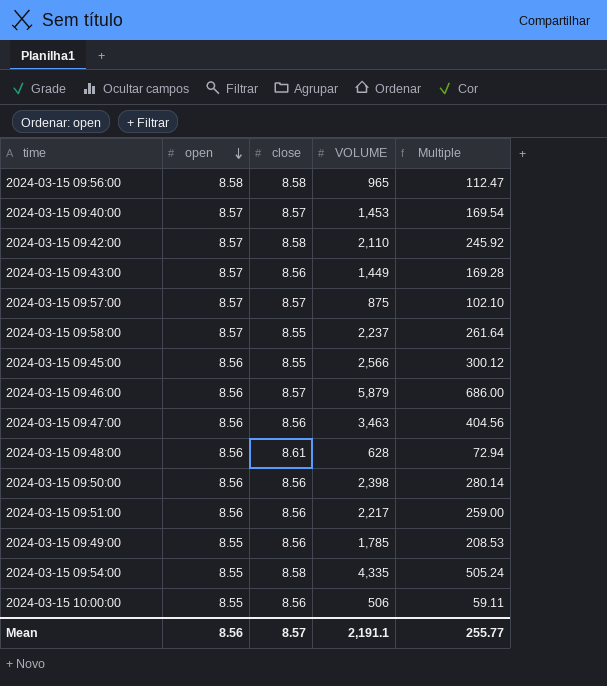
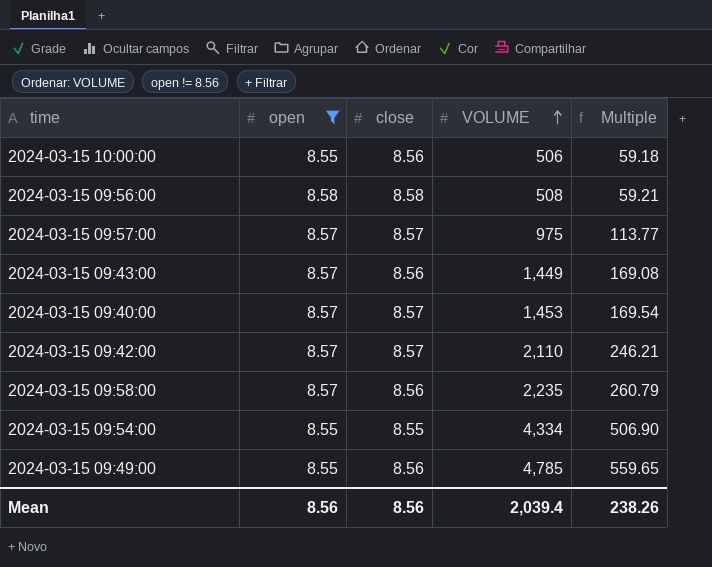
filter: none -> open != 8.56
row order: open descending -> VOLUME ascending
column Multiple | formula: [VOLUME] / [close] -> [VOLUME] / [open]
2024-03-15 09:56:00 | VOLUME: 965 -> 508
2024-03-15 09:57:00 | VOLUME: 875 -> 975
2024-03-15 09:42:00 | close: 8.58 -> 8.57
2024-03-15 09:58:00 | close: 8.55 -> 8.56
2024-03-15 09:58:00 | VOLUME: 2,237 -> 2,235
2024-03-15 09:54:00 | close: 8.58 -> 8.55
2024-03-15 09:54:00 | VOLUME: 4,335 -> 4,334
2024-03-15 09:49:00 | VOLUME: 1,785 -> 4,785
Mean | close: 8.57 -> 8.56
Mean | VOLUME: 2,191.1 -> 2,039.4
Mean | Multiple: 255.77 -> 238.26

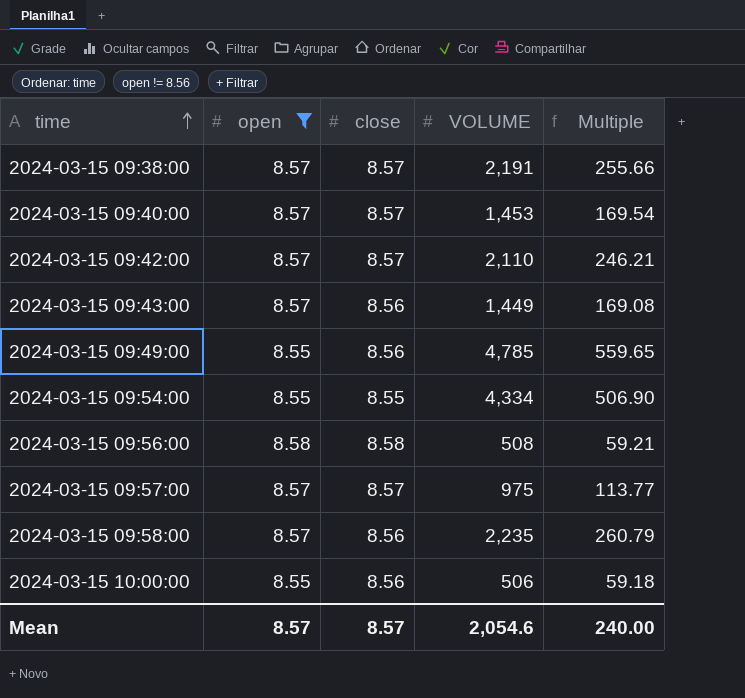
row order: VOLUME ascending -> time ascending
row 2024-03-15 09:38:00: none -> 8.57 | 8.57 | 2,191 | 255.66
Mean | open: 8.56 -> 8.57
Mean | close: 8.56 -> 8.57
Mean | VOLUME: 2,039.4 -> 2,054.6
Mean | Multiple: 238.26 -> 240.00

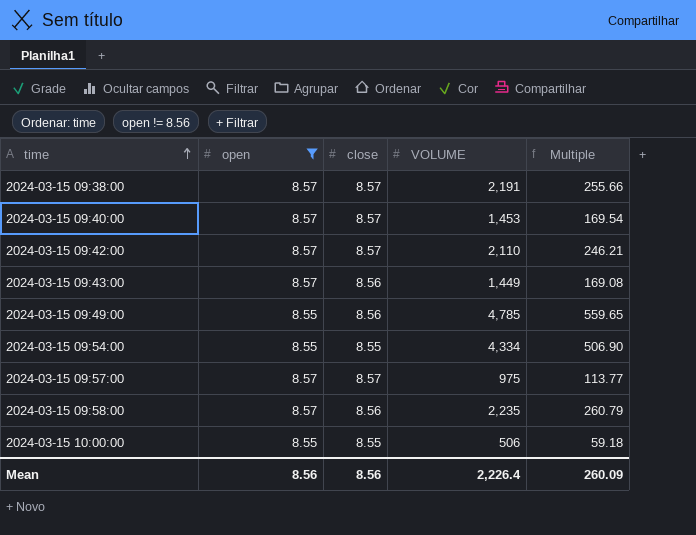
row 2024-03-15 09:56:00: 8.58 | 8.58 | 508 | 59.21 -> none
2024-03-15 10:00:00 | close: 8.56 -> 8.55
Mean | open: 8.57 -> 8.56
Mean | close: 8.57 -> 8.56
Mean | VOLUME: 2,054.6 -> 2,226.4
Mean | Multiple: 240.00 -> 260.09

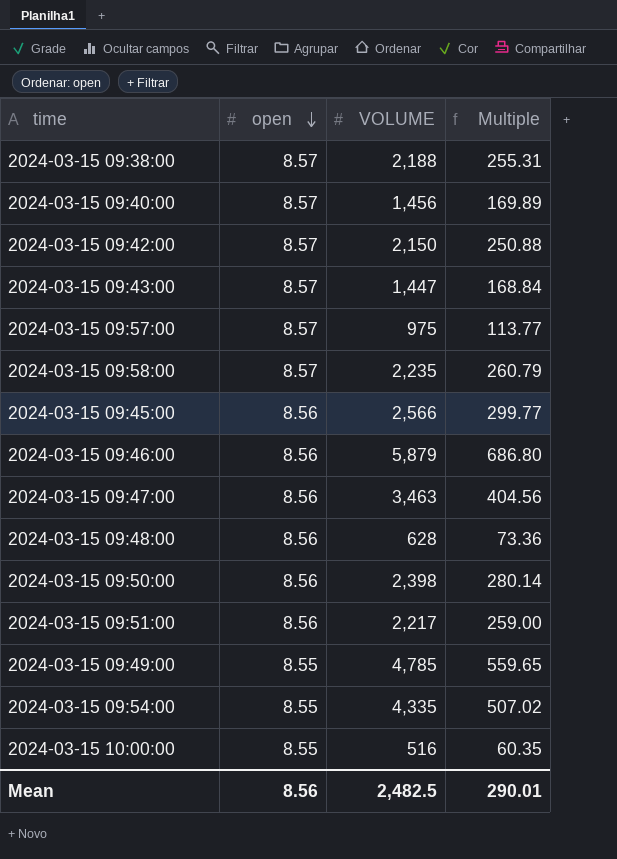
filter: open != 8.56 -> none
row order: time ascending -> open descending
column close | position: 3 -> none
2024-03-15 09:38:00 | VOLUME: 2,191 -> 2,188
2024-03-15 09:38:00 | Multiple: 255.66 -> 255.31
2024-03-15 09:40:00 | VOLUME: 1,453 -> 1,456
2024-03-15 09:40:00 | Multiple: 169.54 -> 169.89
2024-03-15 09:42:00 | VOLUME: 2,110 -> 2,150
2024-03-15 09:42:00 | Multiple: 246.21 -> 250.88
2024-03-15 09:43:00 | VOLUME: 1,449 -> 1,447
2024-03-15 09:43:00 | Multiple: 169.08 -> 168.84
2024-03-15 09:54:00 | VOLUME: 4,334 -> 4,335
2024-03-15 09:54:00 | Multiple: 506.90 -> 507.02
2024-03-15 10:00:00 | VOLUME: 506 -> 516
2024-03-15 10:00:00 | Multiple: 59.18 -> 60.35
Mean | VOLUME: 2,226.4 -> 2,482.5
Mean | Multiple: 260.09 -> 290.01

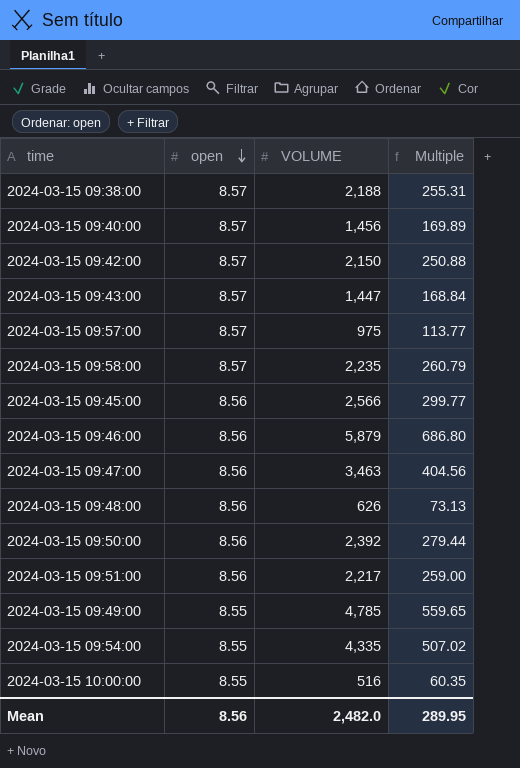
2024-03-15 09:48:00 | VOLUME: 628 -> 626
2024-03-15 09:48:00 | Multiple: 73.36 -> 73.13
2024-03-15 09:50:00 | VOLUME: 2,398 -> 2,392
2024-03-15 09:50:00 | Multiple: 280.14 -> 279.44
Mean | VOLUME: 2,482.5 -> 2,482.0
Mean | Multiple: 290.01 -> 289.95

